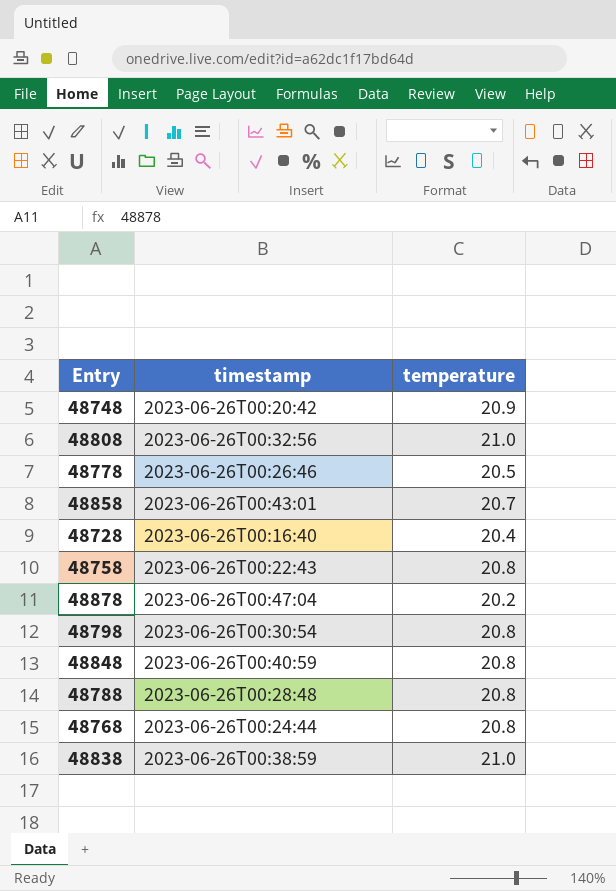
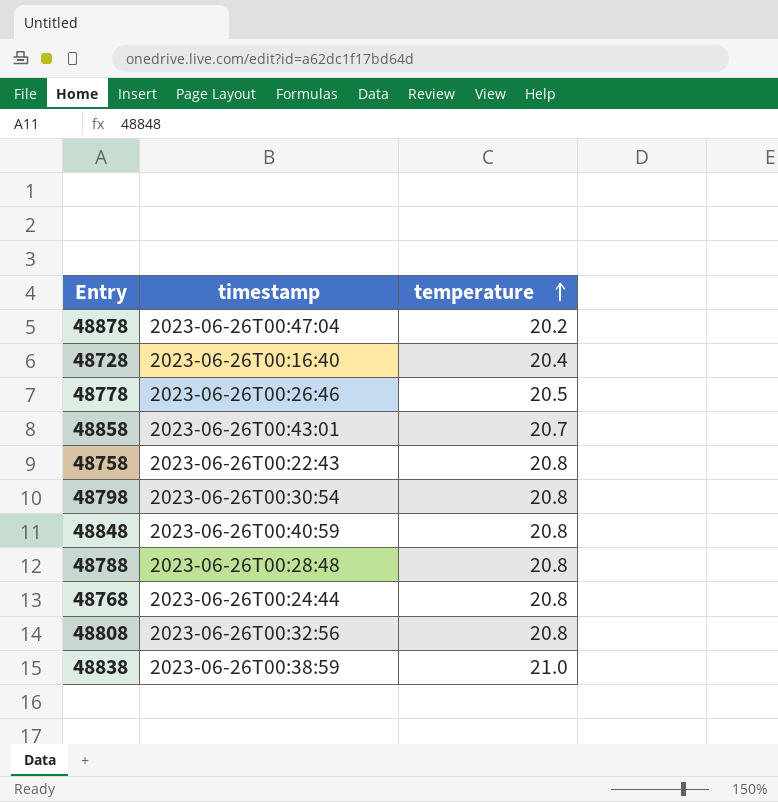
row order: none -> temperature ascending
row 48748: 2023-06-26T00:20:42 | 20.9 -> none
48808 | temperature: 21.0 -> 20.8

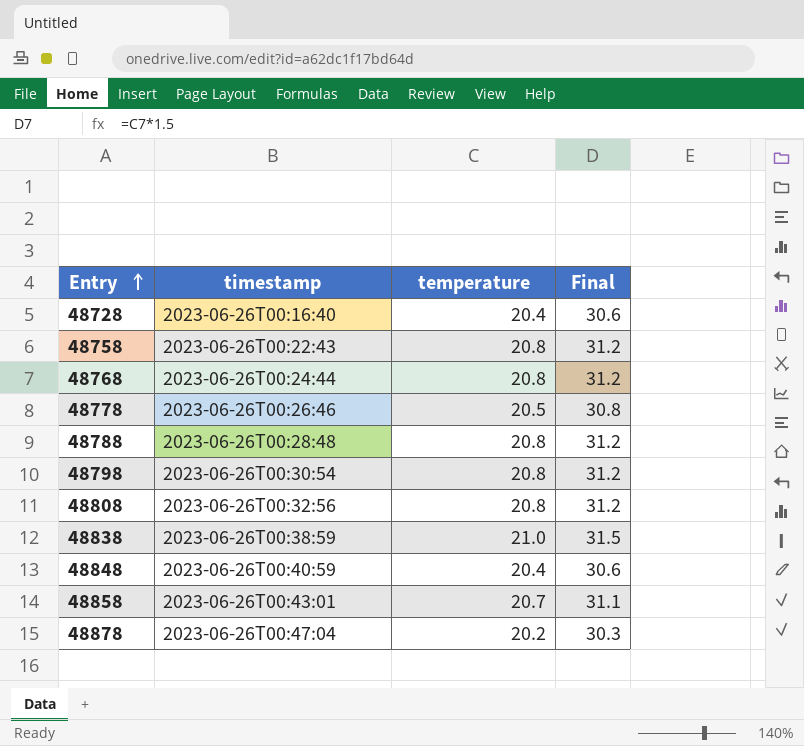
row order: temperature ascending -> Entry ascending
column Final | formula: none -> [temperature] * 1.5
48848 | temperature: 20.8 -> 20.4

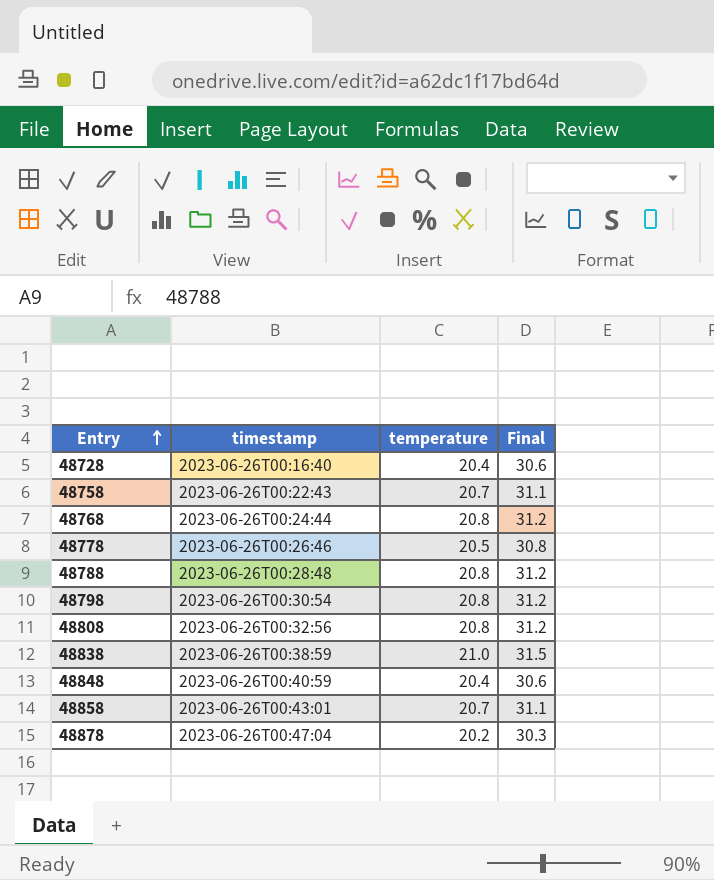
48758 | temperature: 20.8 -> 20.7
48758 | Final: 31.2 -> 31.1

